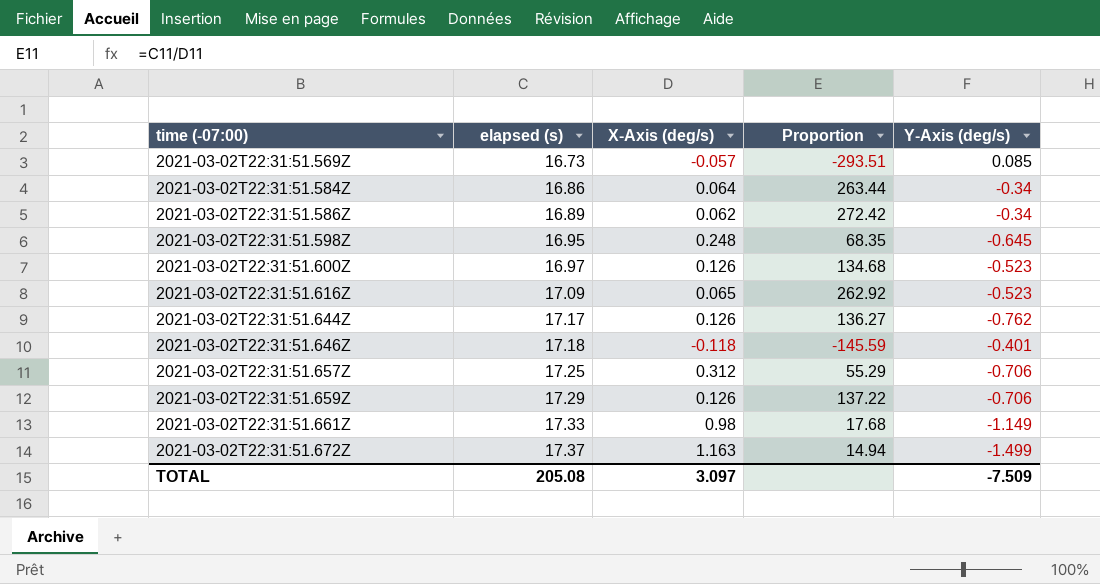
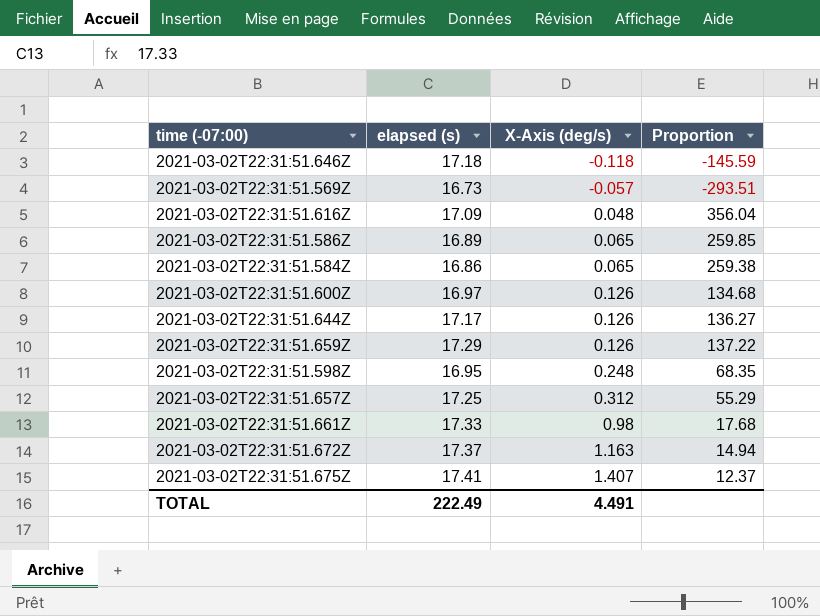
row order: time (-07:00) ascending -> X-Axis (deg/s) ascending
column Y-Axis (deg/s) | position: 5 -> none
2021-03-02T22:31:51.616Z | X-Axis (deg/s): 0.065 -> 0.048
2021-03-02T22:31:51.616Z | Proportion: 262.92 -> 356.04
2021-03-02T22:31:51.586Z | X-Axis (deg/s): 0.062 -> 0.065
2021-03-02T22:31:51.586Z | Proportion: 272.42 -> 259.85
2021-03-02T22:31:51.584Z | X-Axis (deg/s): 0.064 -> 0.065
2021-03-02T22:31:51.584Z | Proportion: 263.44 -> 259.38
row 2021-03-02T22:31:51.675Z: none -> 17.41 | 1.407 | 12.37
TOTAL | elapsed (s): 205.08 -> 222.49
TOTAL | X-Axis (deg/s): 3.097 -> 4.491

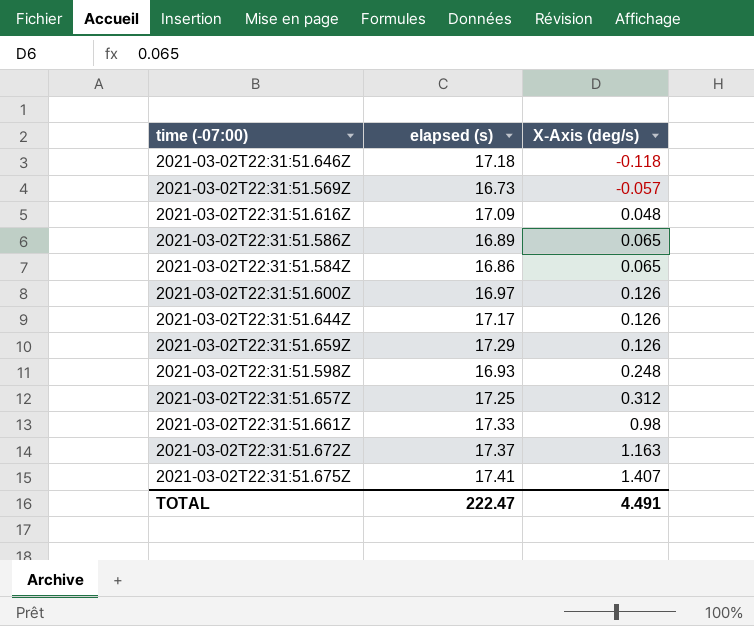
column Proportion | formula: [elapsed (s)] / [X-Axis (deg/s)] -> none
2021-03-02T22:31:51.598Z | elapsed (s): 16.95 -> 16.93
TOTAL | elapsed (s): 222.49 -> 222.47

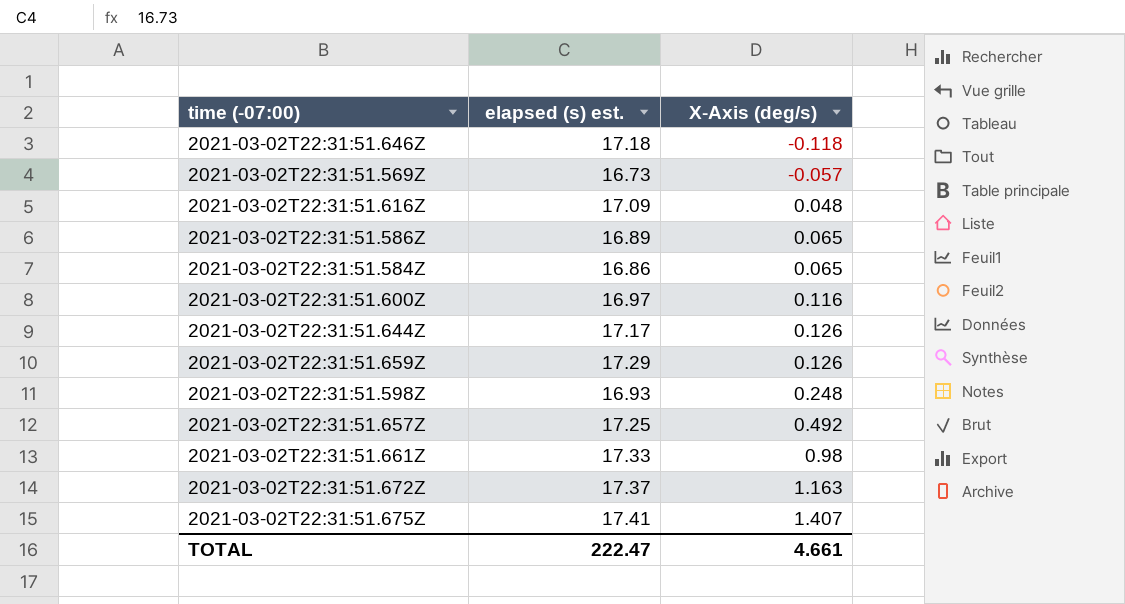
column name: elapsed (s) -> elapsed (s) est.
2021-03-02T22:31:51.600Z | X-Axis (deg/s): 0.126 -> 0.116
2021-03-02T22:31:51.657Z | X-Axis (deg/s): 0.312 -> 0.492
TOTAL | X-Axis (deg/s): 4.491 -> 4.661

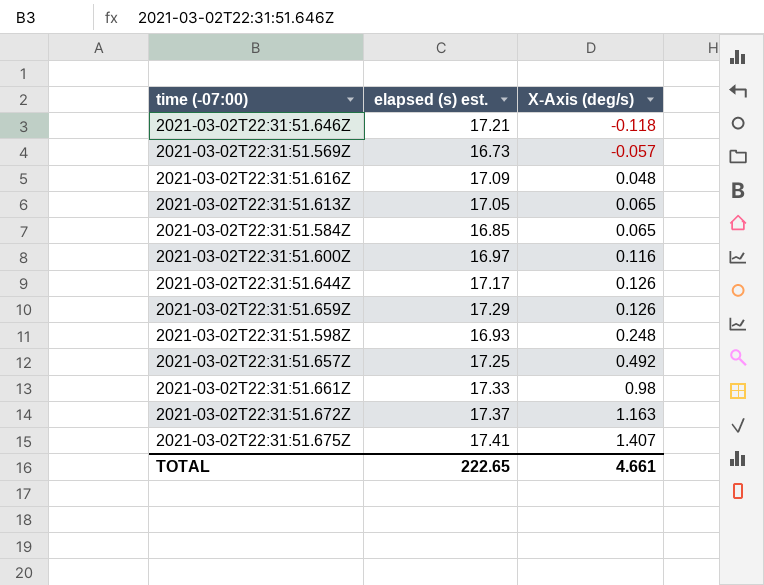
row 2021-03-02T22:31:51.586Z: 16.89 | 0.065 -> none
2021-03-02T22:31:51.646Z | elapsed (s) est.: 17.18 -> 17.21
row 2021-03-02T22:31:51.613Z: none -> 17.05 | 0.065
2021-03-02T22:31:51.584Z | elapsed (s) est.: 16.86 -> 16.85
TOTAL | elapsed (s) est.: 222.47 -> 222.65

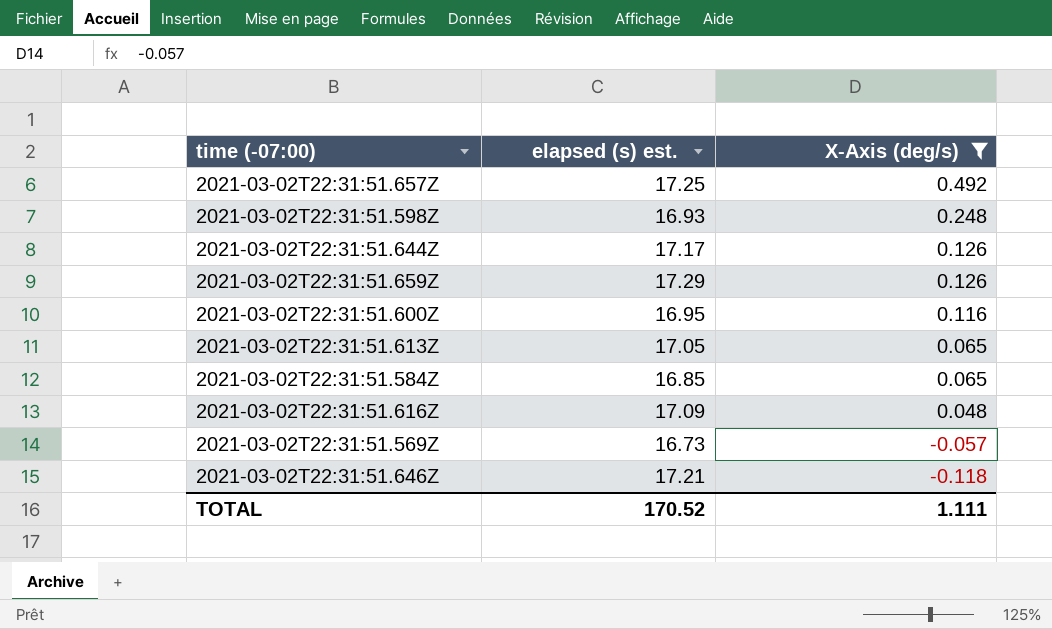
filter: none -> X-Axis (deg/s) <= 0.492
row order: X-Axis (deg/s) ascending -> X-Axis (deg/s) descending
2021-03-02T22:31:51.600Z | elapsed (s) est.: 16.97 -> 16.95
TOTAL | elapsed (s) est.: 222.65 -> 170.52
TOTAL | X-Axis (deg/s): 4.661 -> 1.111

